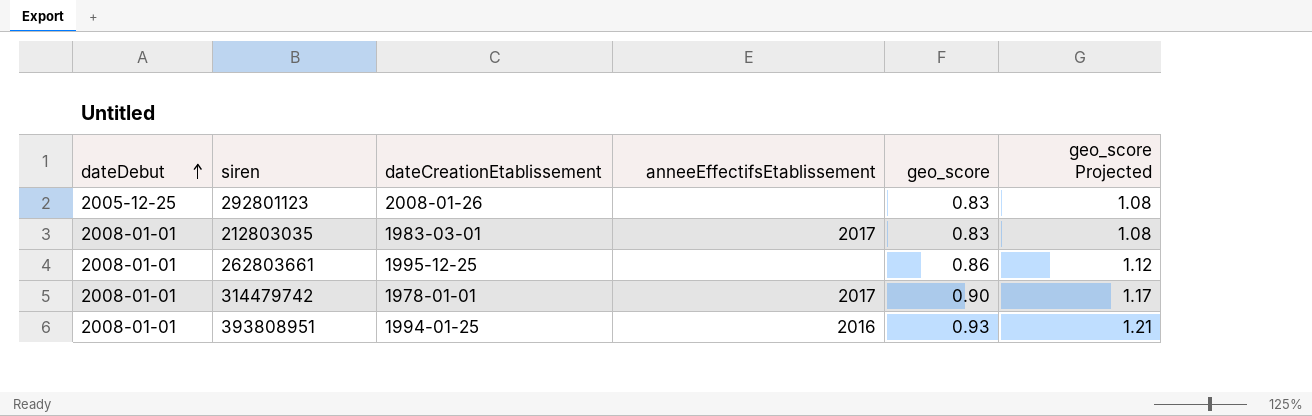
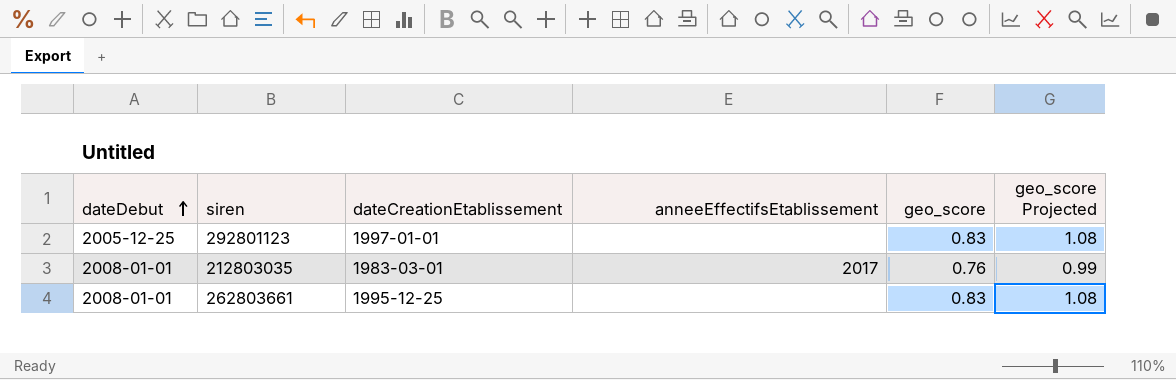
row 314479742: 2008-01-01 | 1978-01-01 | 2017 | 0.90 | 1.17 -> none
row 393808951: 2008-01-01 | 1994-01-25 | 2016 | 0.93 | 1.21 -> none
292801123 | dateCreationEtablissement: 2008-01-26 -> 1997-01-01
212803035 | geo_score: 0.83 -> 0.76
212803035 | geo_score Projected: 1.08 -> 0.99
262803661 | geo_score: 0.86 -> 0.83
262803661 | geo_score Projected: 1.12 -> 1.08

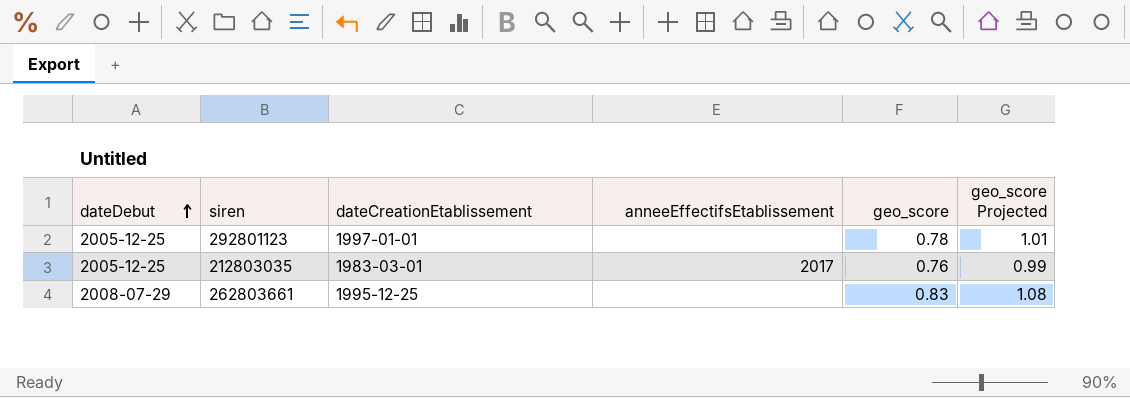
292801123 | geo_score: 0.83 -> 0.78
292801123 | geo_score Projected: 1.08 -> 1.01
212803035 | dateDebut: 2008-01-01 -> 2005-12-25
262803661 | dateDebut: 2008-01-01 -> 2008-07-29

